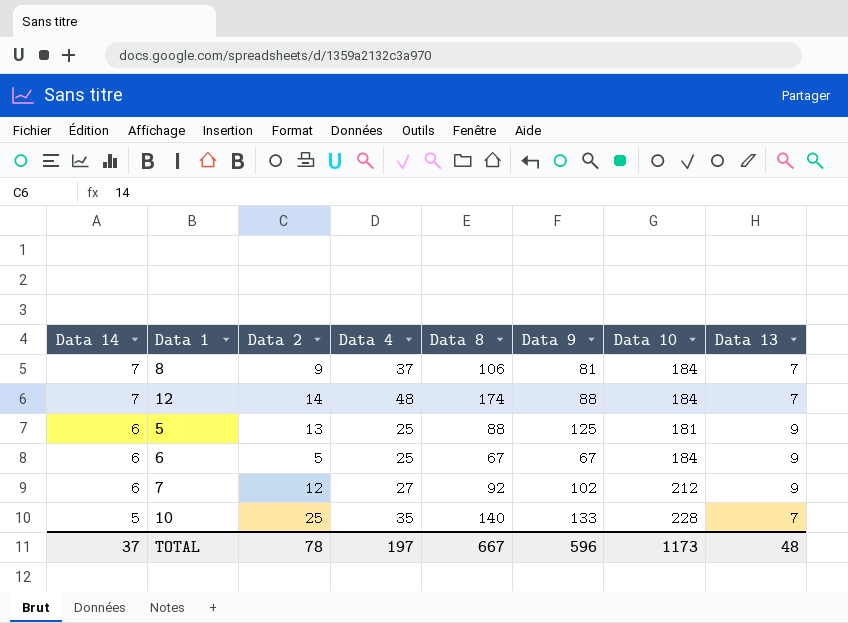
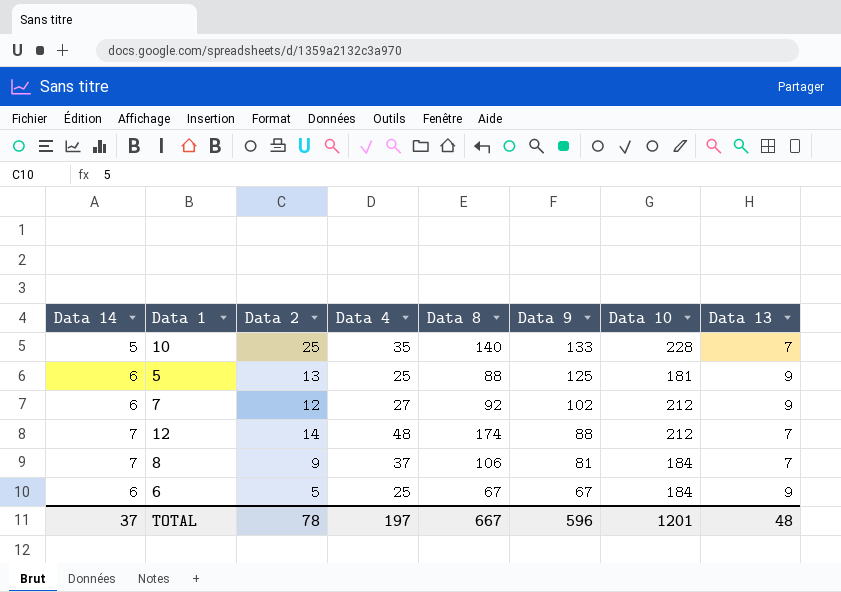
row order: Data 14 descending -> Data 9 descending
12 | Data 10: 184 -> 212
TOTAL | Data 10: 1173 -> 1201

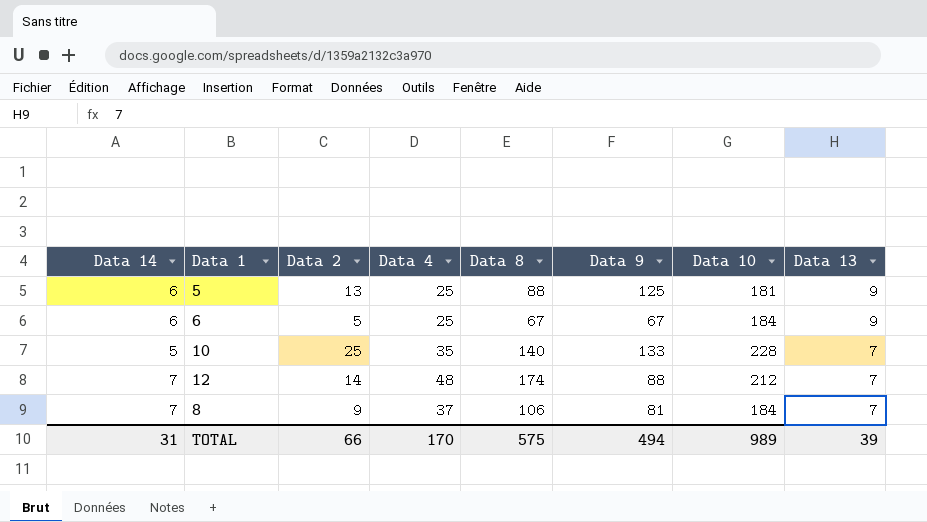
row order: Data 9 descending -> Data 13 descending
row 7: 6 | 12 | 27 | 92 | 102 | 212 | 9 -> none
TOTAL | Data 14: 37 -> 31
TOTAL | Data 2: 78 -> 66
TOTAL | Data 4: 197 -> 170
TOTAL | Data 8: 667 -> 575
TOTAL | Data 9: 596 -> 494
TOTAL | Data 10: 1201 -> 989
TOTAL | Data 13: 48 -> 39

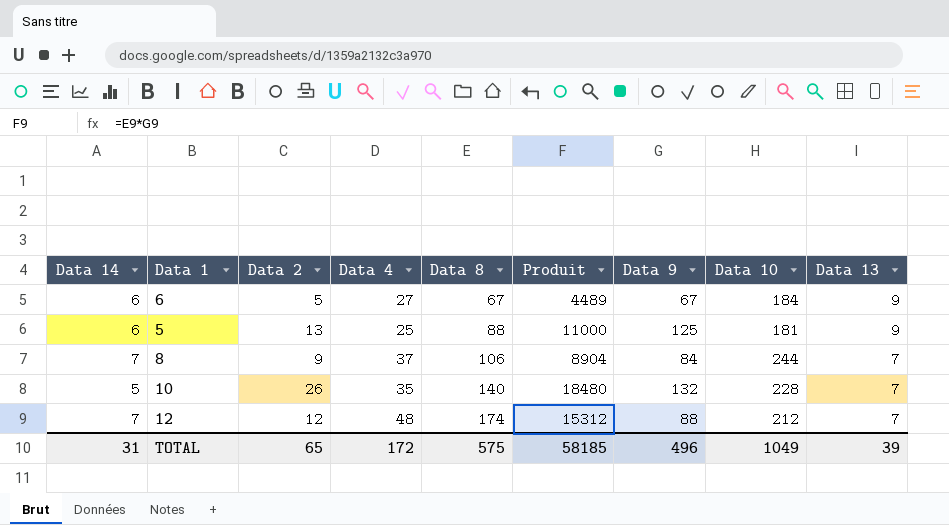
row order: Data 13 descending -> Data 8 ascending
column Produit | formula: none -> [Data 8] * [Data 9]
6 | Data 4: 25 -> 27
8 | Data 9: 81 -> 84
8 | Data 10: 184 -> 244
10 | Data 2: 25 -> 26
10 | Data 9: 133 -> 132
12 | Data 2: 14 -> 12
TOTAL | Data 2: 66 -> 65
TOTAL | Data 4: 170 -> 172
TOTAL | Data 9: 494 -> 496
TOTAL | Data 10: 989 -> 1049

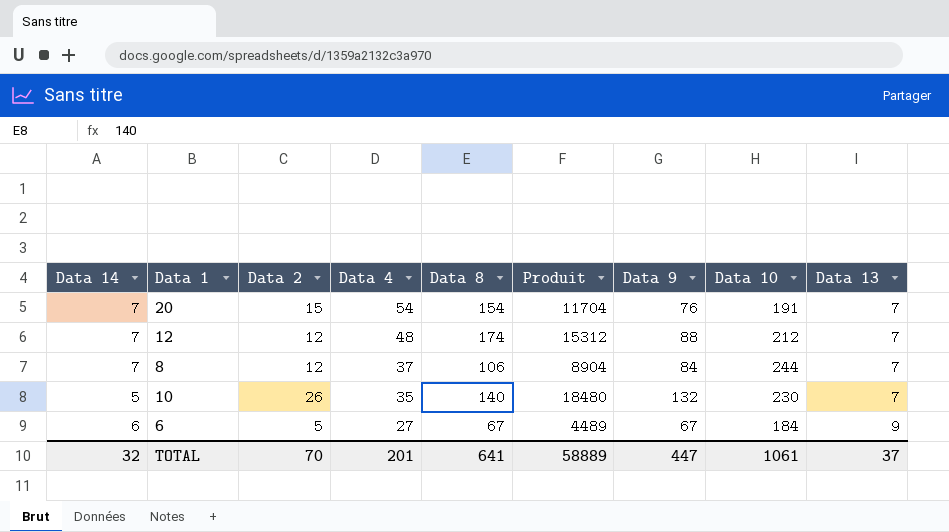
row order: Data 8 ascending -> Data 4 descending
row 5: 6 | 13 | 25 | 88 | 11000 | 125 | 181 | 9 -> none
row 20: none -> 7 | 15 | 54 | 154 | 11704 | 76 | 191 | 7
8 | Data 2: 9 -> 12
10 | Data 10: 228 -> 230
TOTAL | Data 14: 31 -> 32
TOTAL | Data 2: 65 -> 70
TOTAL | Data 4: 172 -> 201
TOTAL | Data 8: 575 -> 641
TOTAL | Produit: 58185 -> 58889
TOTAL | Data 9: 496 -> 447
TOTAL | Data 10: 1049 -> 1061
TOTAL | Data 13: 39 -> 37

